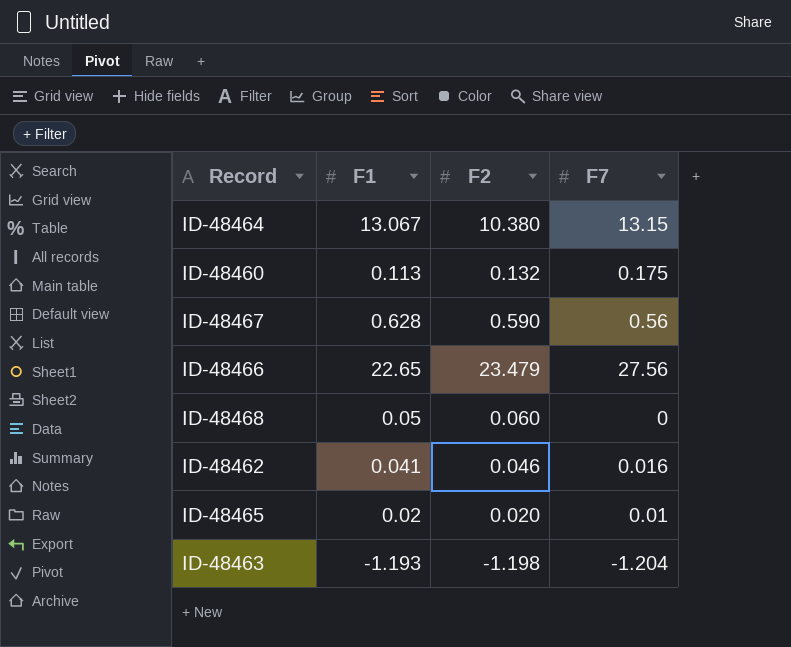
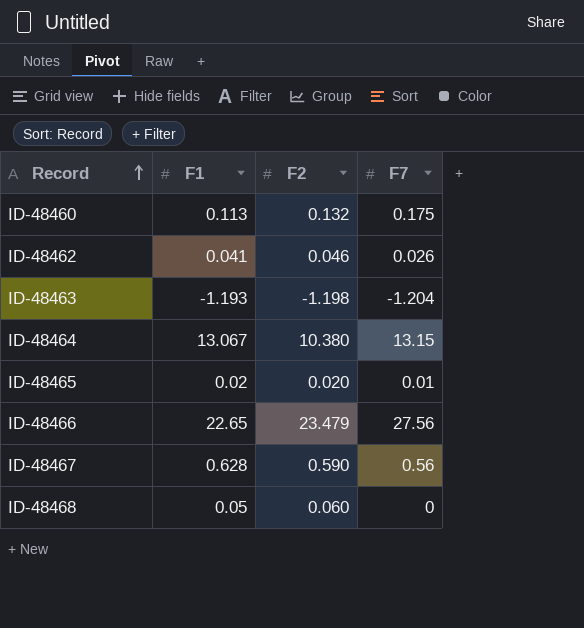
row order: none -> Record ascending
ID-48462 | F7: 0.016 -> 0.026

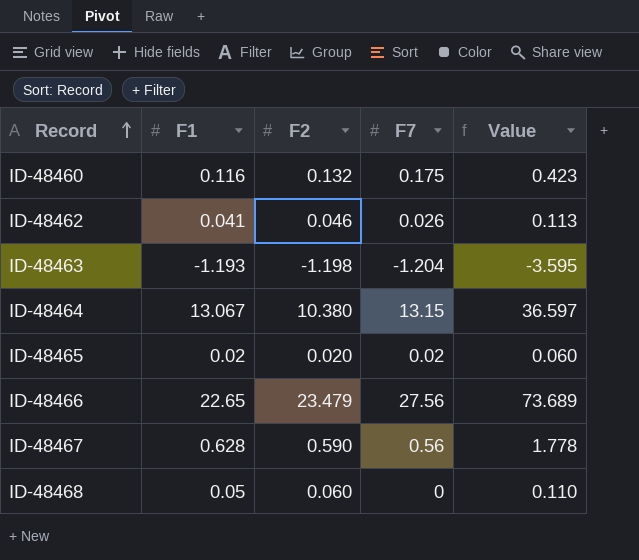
column Value | formula: none -> [F1] + [F2] + [F7]
ID-48460 | F1: 0.113 -> 0.116
ID-48465 | F7: 0.01 -> 0.02

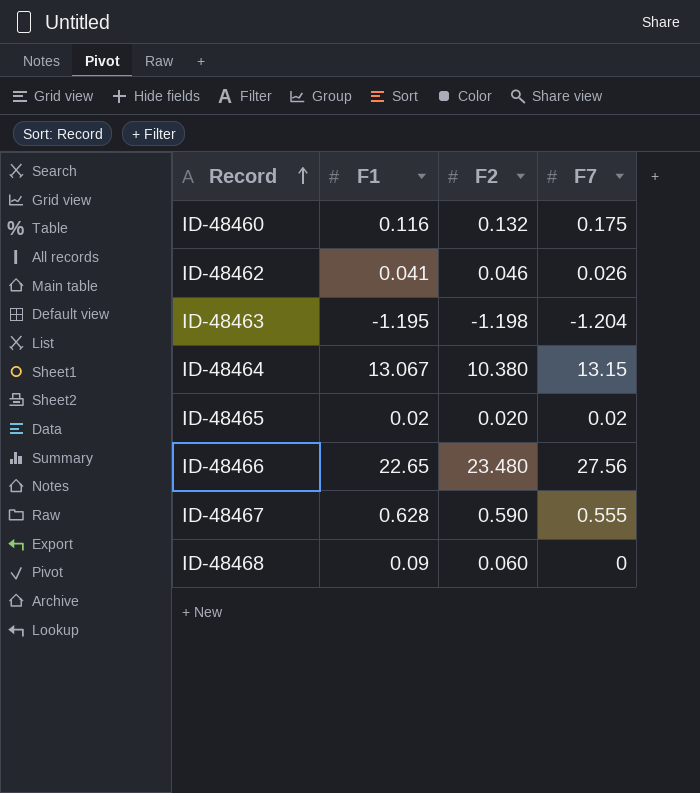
column Value | formula: [F1] + [F2] + [F7] -> none
ID-48463 | F1: -1.193 -> -1.195
ID-48466 | F2: 23.479 -> 23.480
ID-48467 | F7: 0.56 -> 0.555
ID-48468 | F1: 0.05 -> 0.09

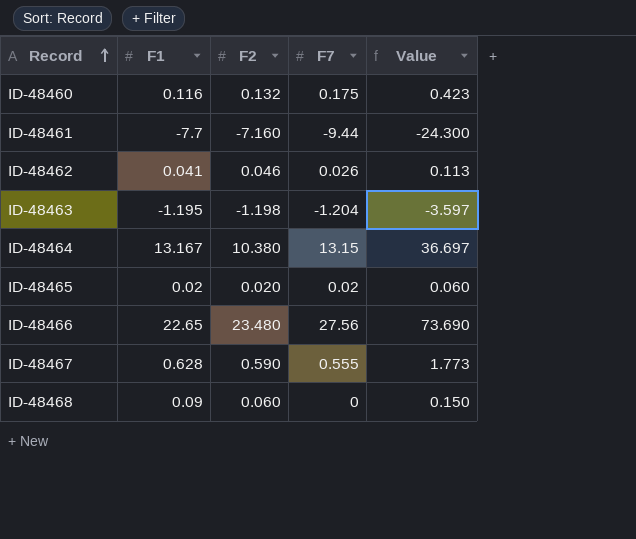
column Value | formula: none -> [F1] + [F2] + [F7]
row ID-48461: none -> -7.7 | -7.160 | -9.44 | -24.300
ID-48464 | F1: 13.067 -> 13.167

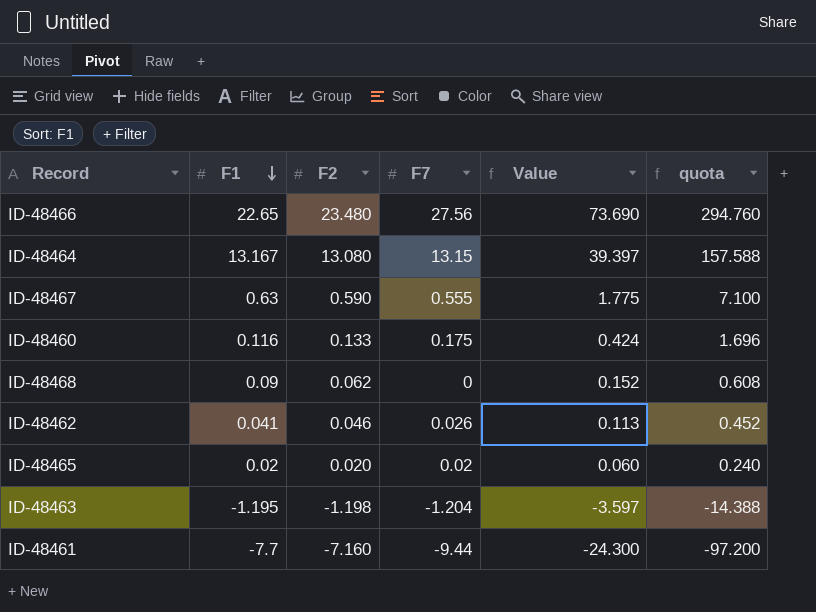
row order: Record ascending -> F1 descending
column quota | formula: none -> [Value] * 4
ID-48464 | F2: 10.380 -> 13.080
ID-48464 | Value: 36.697 -> 39.397
ID-48467 | F1: 0.628 -> 0.63
ID-48467 | Value: 1.773 -> 1.775
ID-48460 | F2: 0.132 -> 0.133
ID-48460 | Value: 0.423 -> 0.424
ID-48468 | F2: 0.060 -> 0.062
ID-48468 | Value: 0.150 -> 0.152

